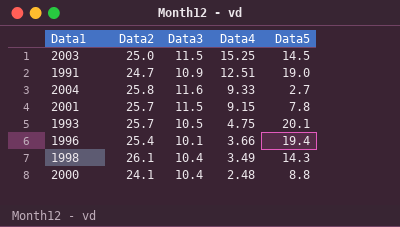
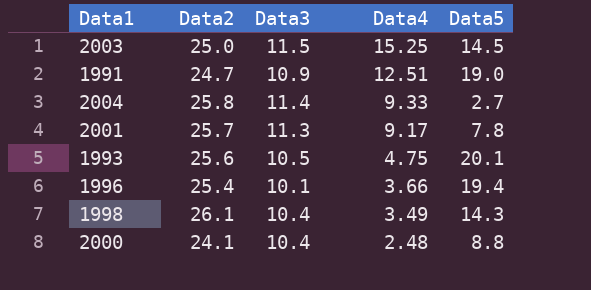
2004 | Data3: 11.6 -> 11.4
2001 | Data3: 11.5 -> 11.3
2001 | Data4: 9.15 -> 9.17
1993 | Data2: 25.7 -> 25.6

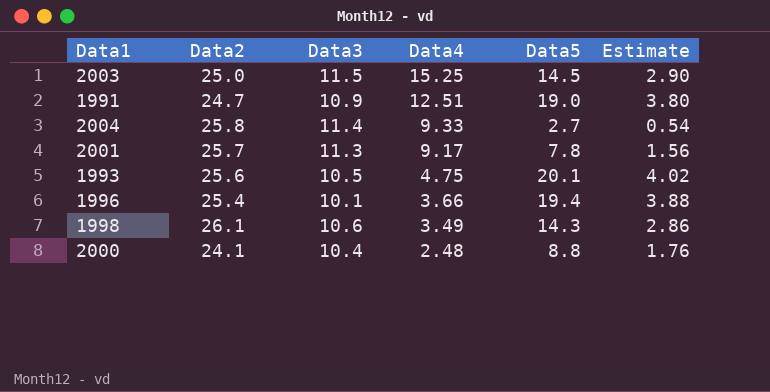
column Estimate | formula: none -> [Data5] * 0.2
1998 | Data3: 10.4 -> 10.6

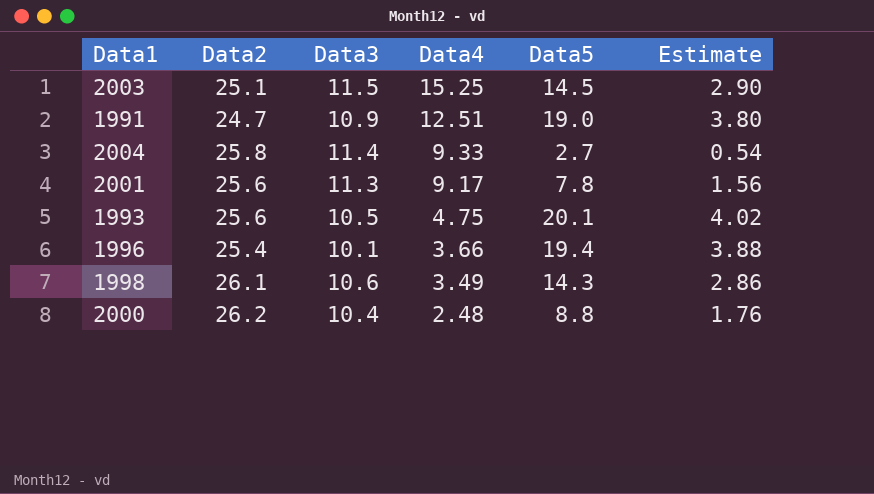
2003 | Data2: 25.0 -> 25.1
2001 | Data2: 25.7 -> 25.6
2000 | Data2: 24.1 -> 26.2

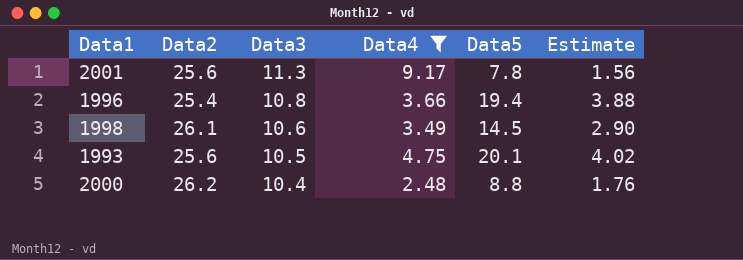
filter: none -> Data4 <= 9.17
row order: Data4 descending -> Data3 descending
1996 | Data3: 10.1 -> 10.8
1998 | Data5: 14.3 -> 14.5
1998 | Estimate: 2.86 -> 2.90

